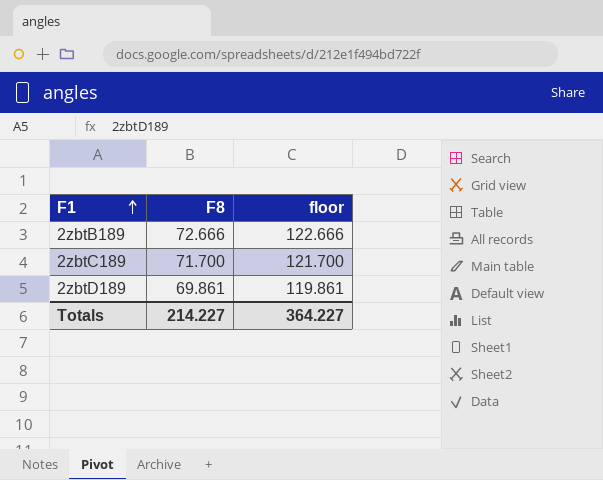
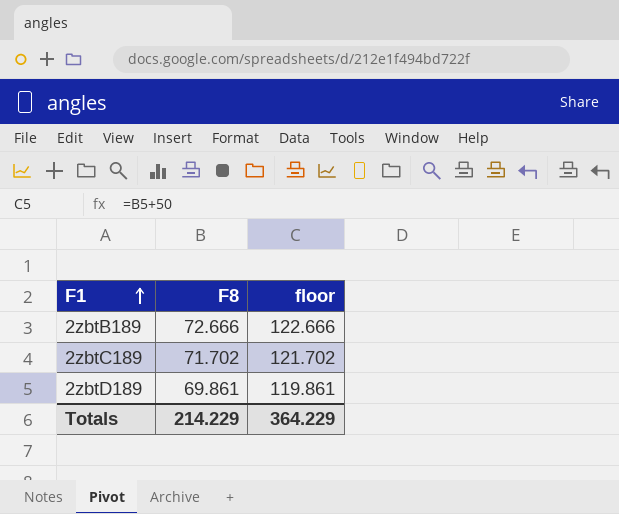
2zbtC189 | F8: 71.700 -> 71.702
2zbtC189 | floor: 121.700 -> 121.702
Totals | F8: 214.227 -> 214.229
Totals | floor: 364.227 -> 364.229

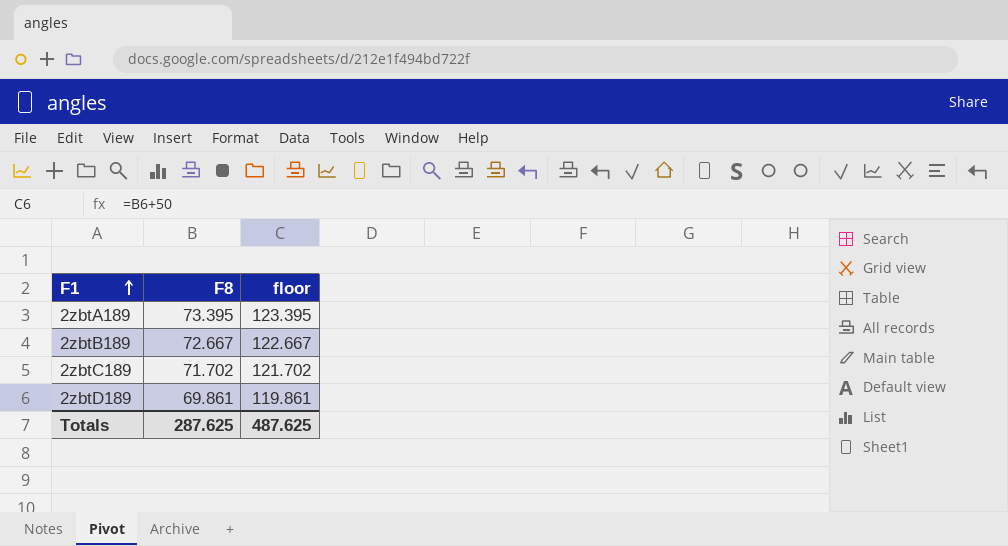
row 2zbtA189: none -> 73.395 | 123.395
2zbtB189 | F8: 72.666 -> 72.667
2zbtB189 | floor: 122.666 -> 122.667
Totals | F8: 214.229 -> 287.625
Totals | floor: 364.229 -> 487.625

